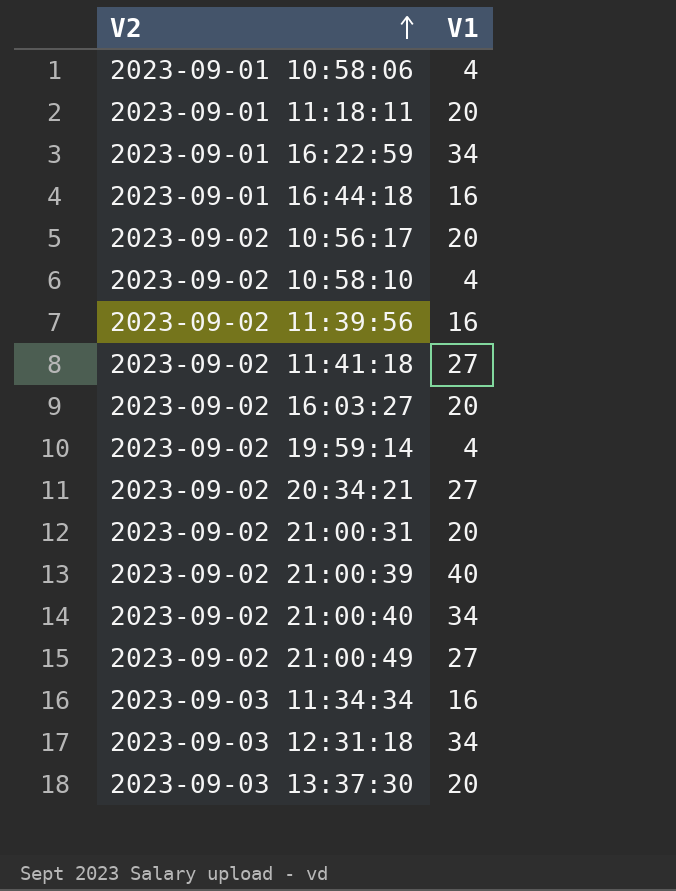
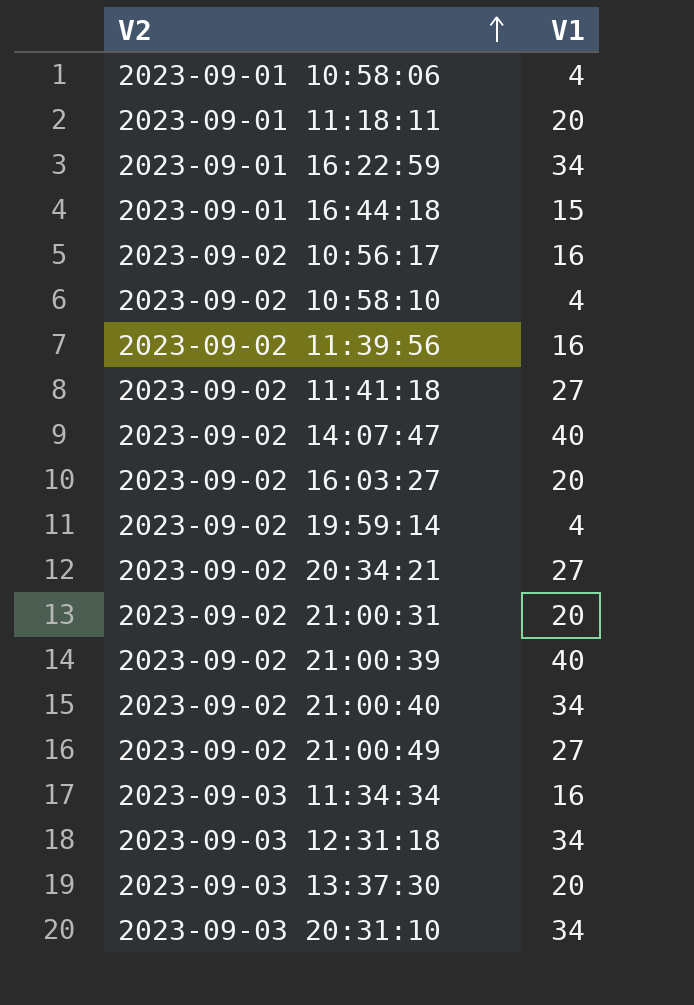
2023-09-01 16:44:18 | V1: 16 -> 15
2023-09-02 10:56:17 | V1: 20 -> 16
row 2023-09-02 14:07:47: none -> 40
row 2023-09-03 20:31:10: none -> 34

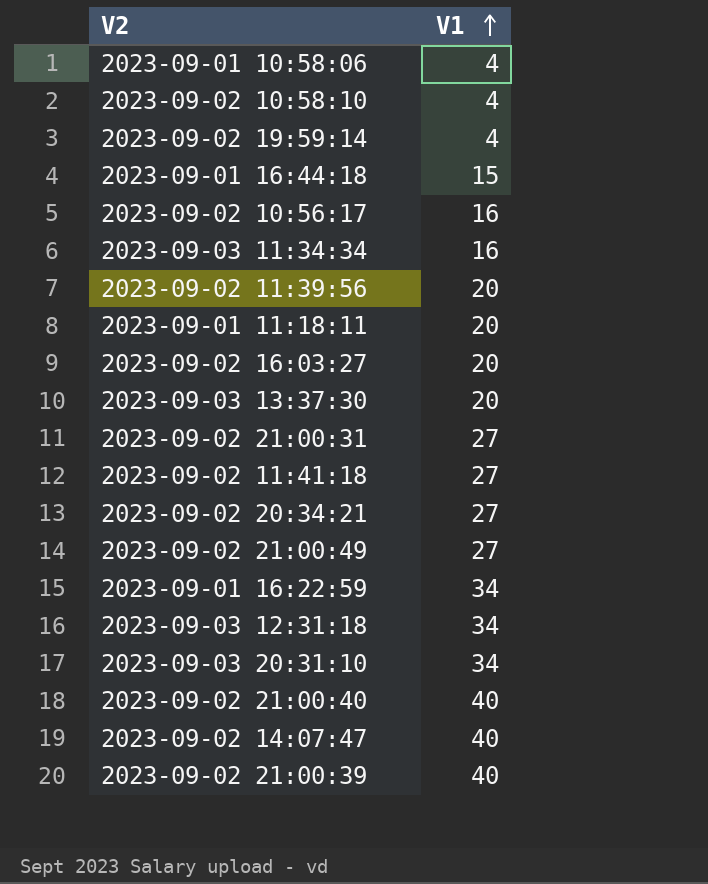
row order: V2 ascending -> V1 ascending
2023-09-02 11:39:56 | V1: 16 -> 20
2023-09-02 21:00:31 | V1: 20 -> 27
2023-09-02 21:00:40 | V1: 34 -> 40

